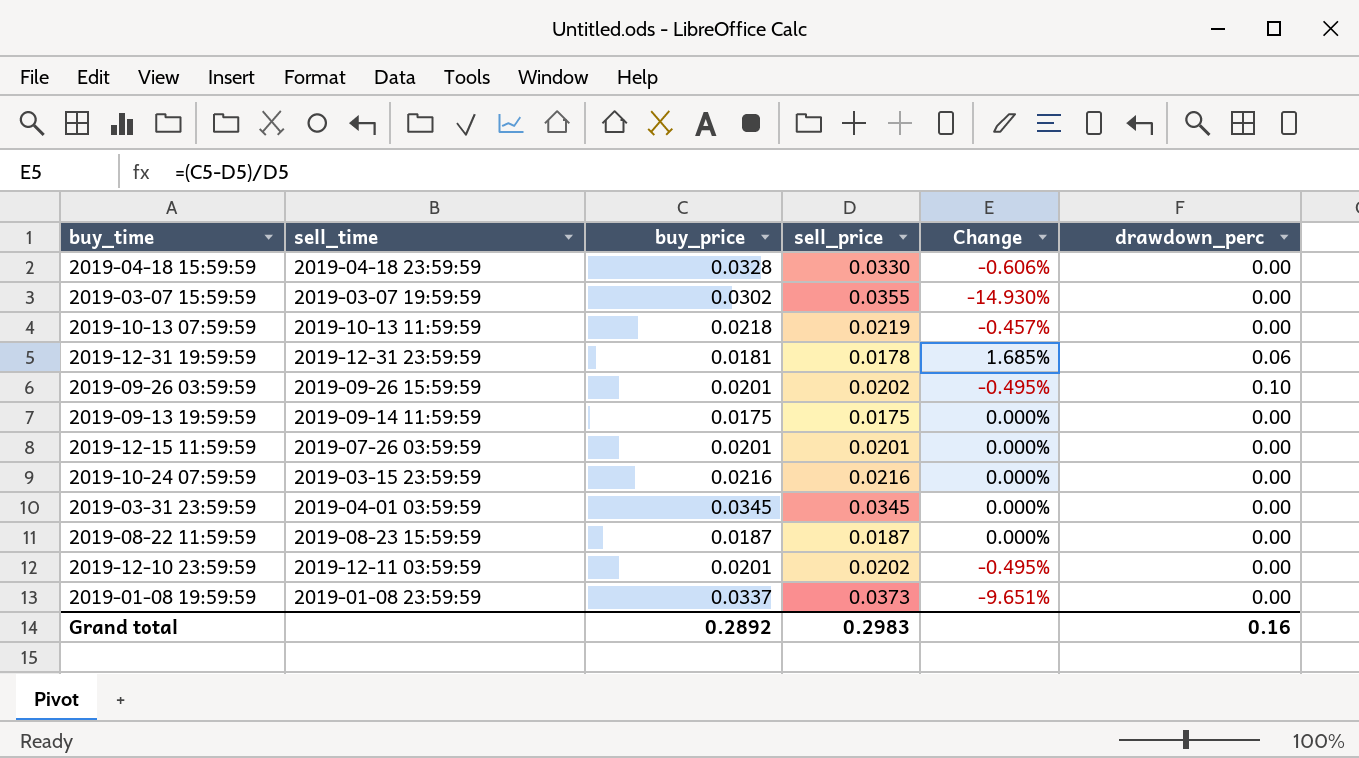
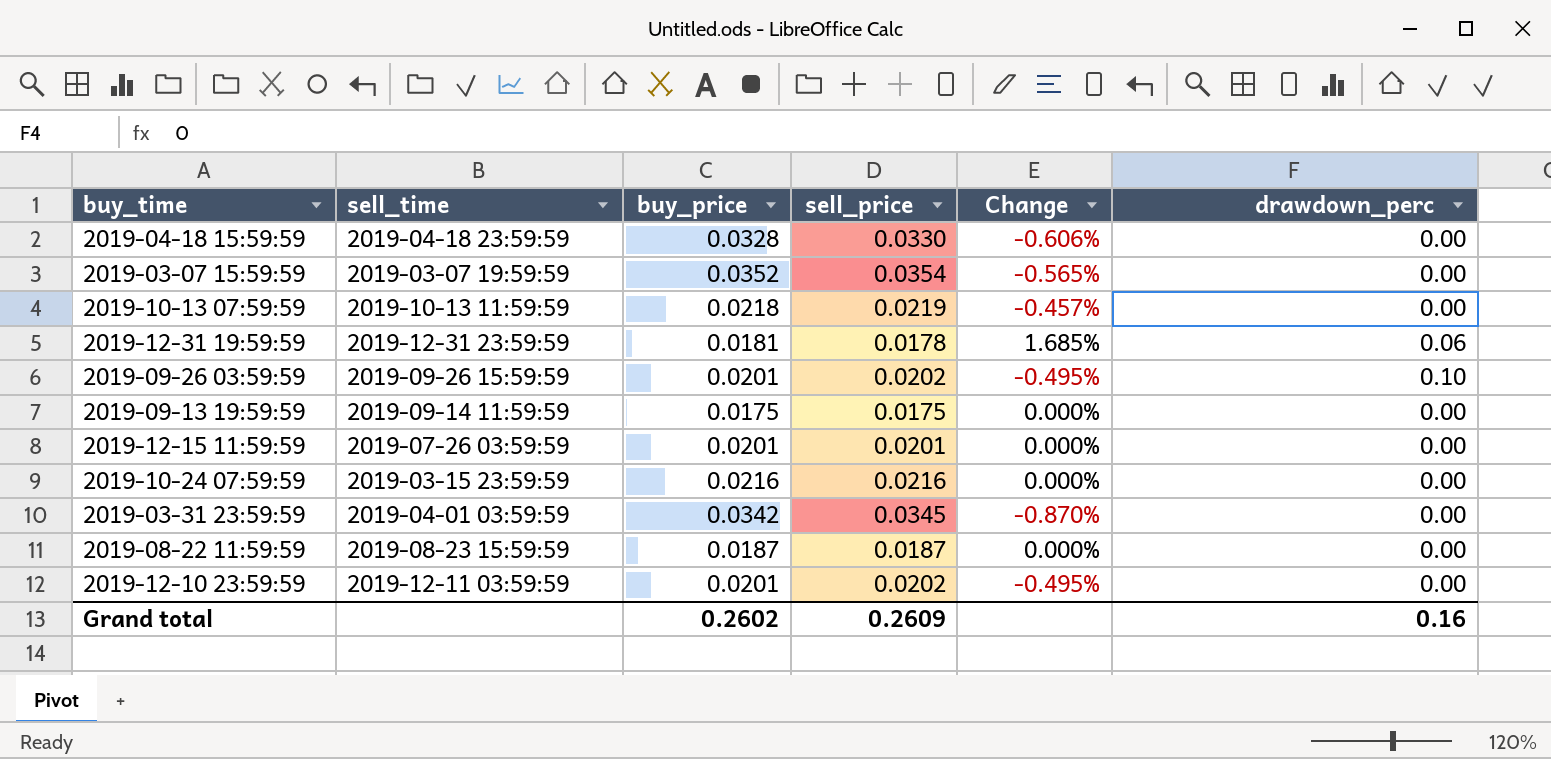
row 2019-01-08 19:59:59: 2019-01-08 23:59:59 | 0.0337 | 0.0373 | -9.651% | 0.00 -> none
2019-03-07 15:59:59 | buy_price: 0.0302 -> 0.0352
2019-03-07 15:59:59 | sell_price: 0.0355 -> 0.0354
2019-03-07 15:59:59 | Change: -14.930% -> -0.565%
2019-03-31 23:59:59 | buy_price: 0.0345 -> 0.0342
2019-03-31 23:59:59 | Change: 0.000% -> -0.870%
Grand total | buy_price: 0.2892 -> 0.2602
Grand total | sell_price: 0.2983 -> 0.2609

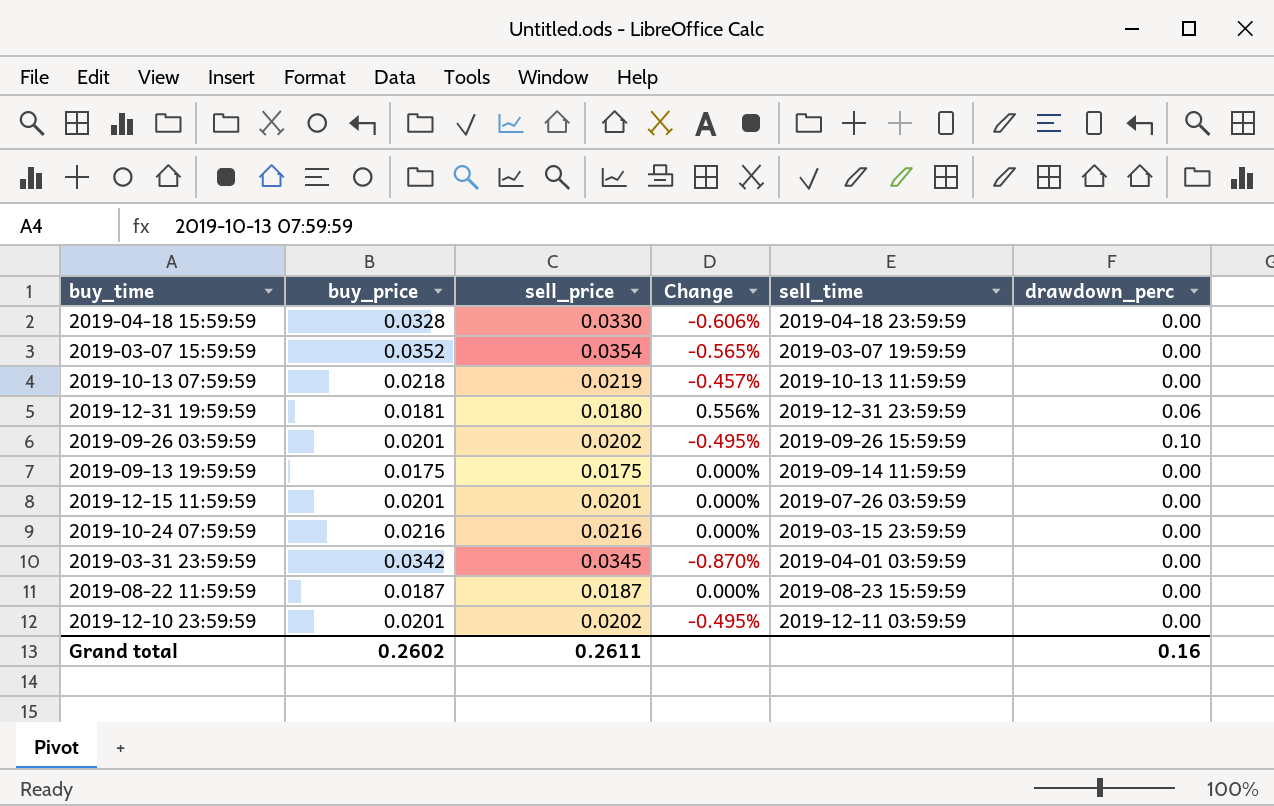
column sell_time | position: 2 -> 5
2019-12-31 19:59:59 | sell_price: 0.0178 -> 0.0180
2019-12-31 19:59:59 | Change: 1.685% -> 0.556%
Grand total | sell_price: 0.2609 -> 0.2611

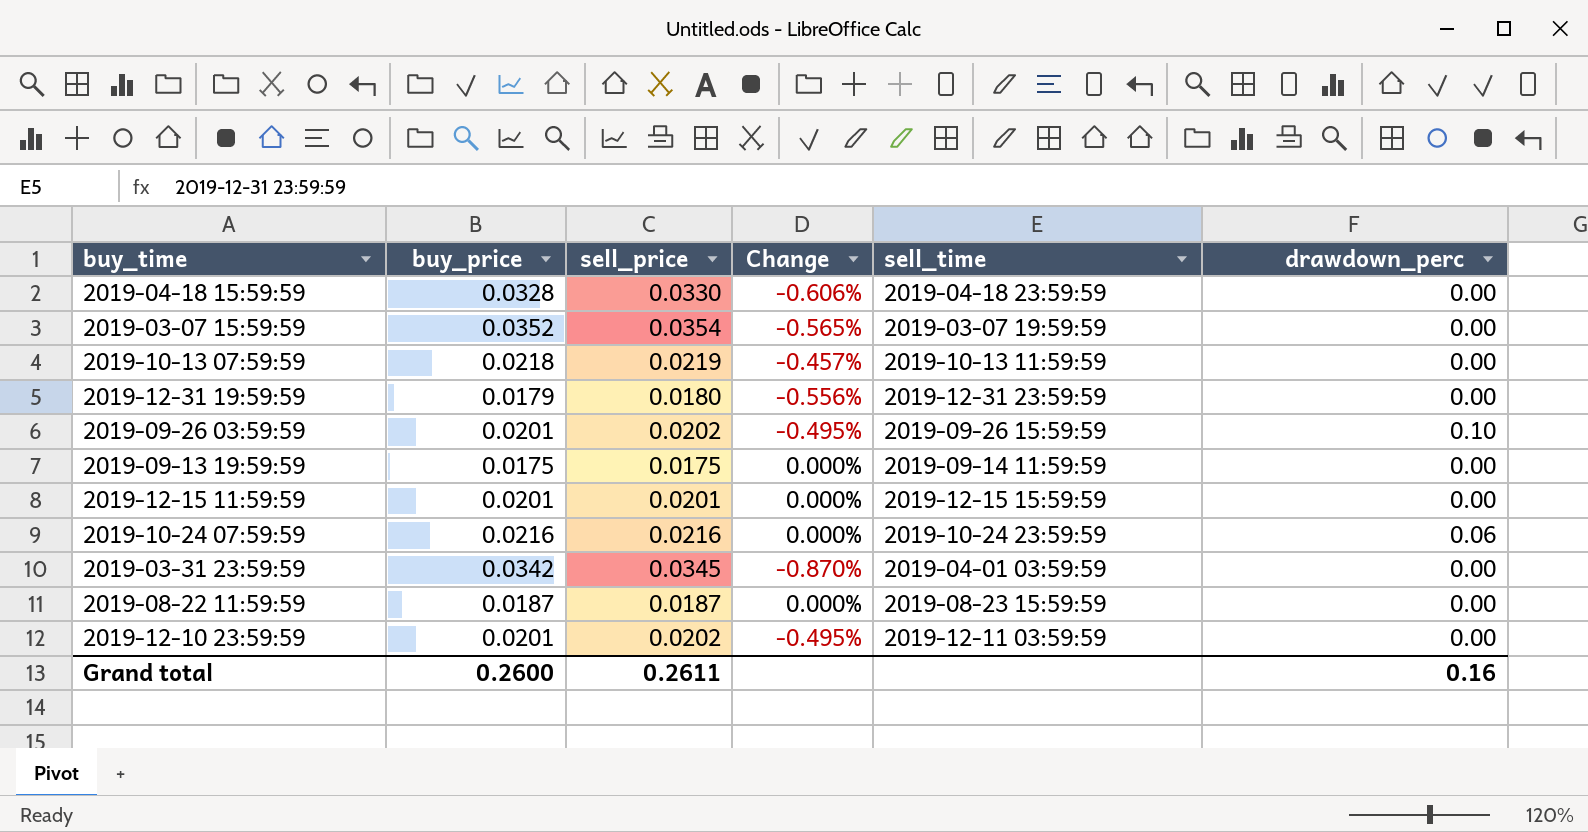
2019-12-31 19:59:59 | buy_price: 0.0181 -> 0.0179
2019-12-31 19:59:59 | Change: 0.556% -> -0.556%
2019-12-31 19:59:59 | drawdown_perc: 0.06 -> 0.00
2019-12-15 11:59:59 | sell_time: 2019-07-26 03:59:59 -> 2019-12-15 15:59:59
2019-10-24 07:59:59 | sell_time: 2019-03-15 23:59:59 -> 2019-10-24 23:59:59
2019-10-24 07:59:59 | drawdown_perc: 0.00 -> 0.06
Grand total | buy_price: 0.2602 -> 0.2600

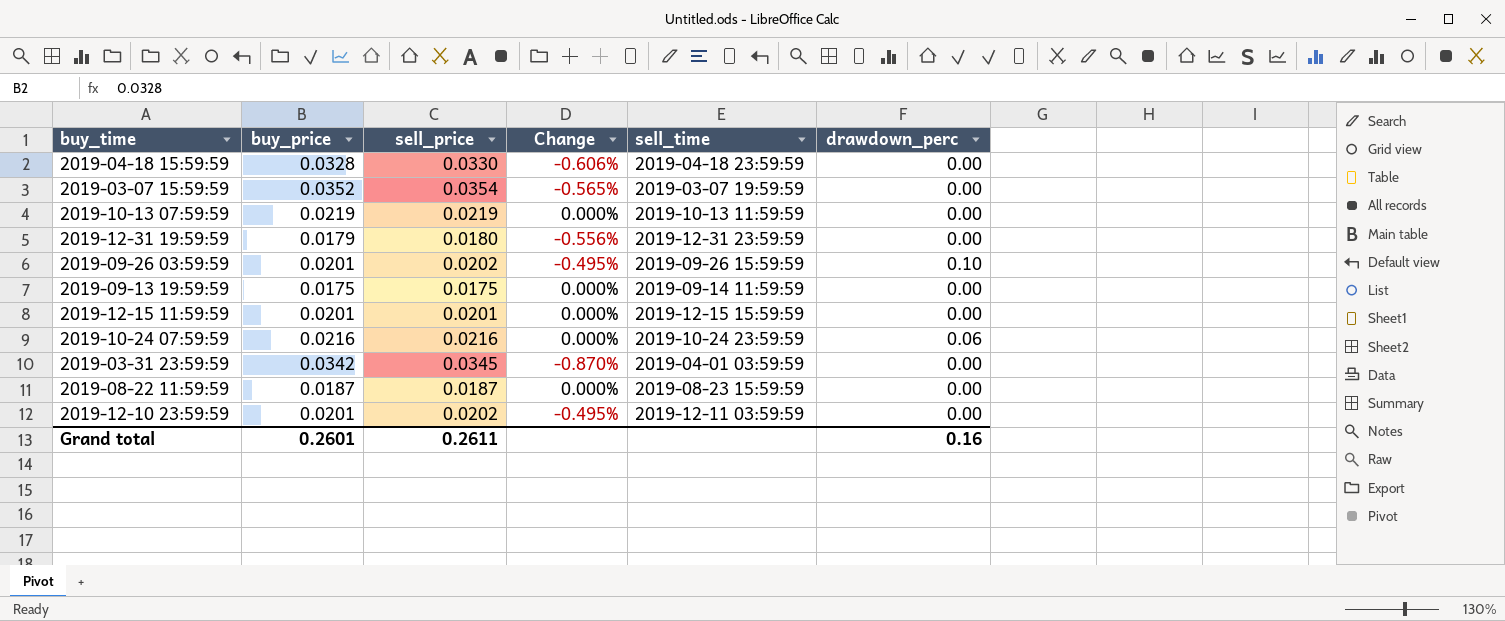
2019-10-13 07:59:59 | buy_price: 0.0218 -> 0.0219
2019-10-13 07:59:59 | Change: -0.457% -> 0.000%
Grand total | buy_price: 0.2600 -> 0.2601

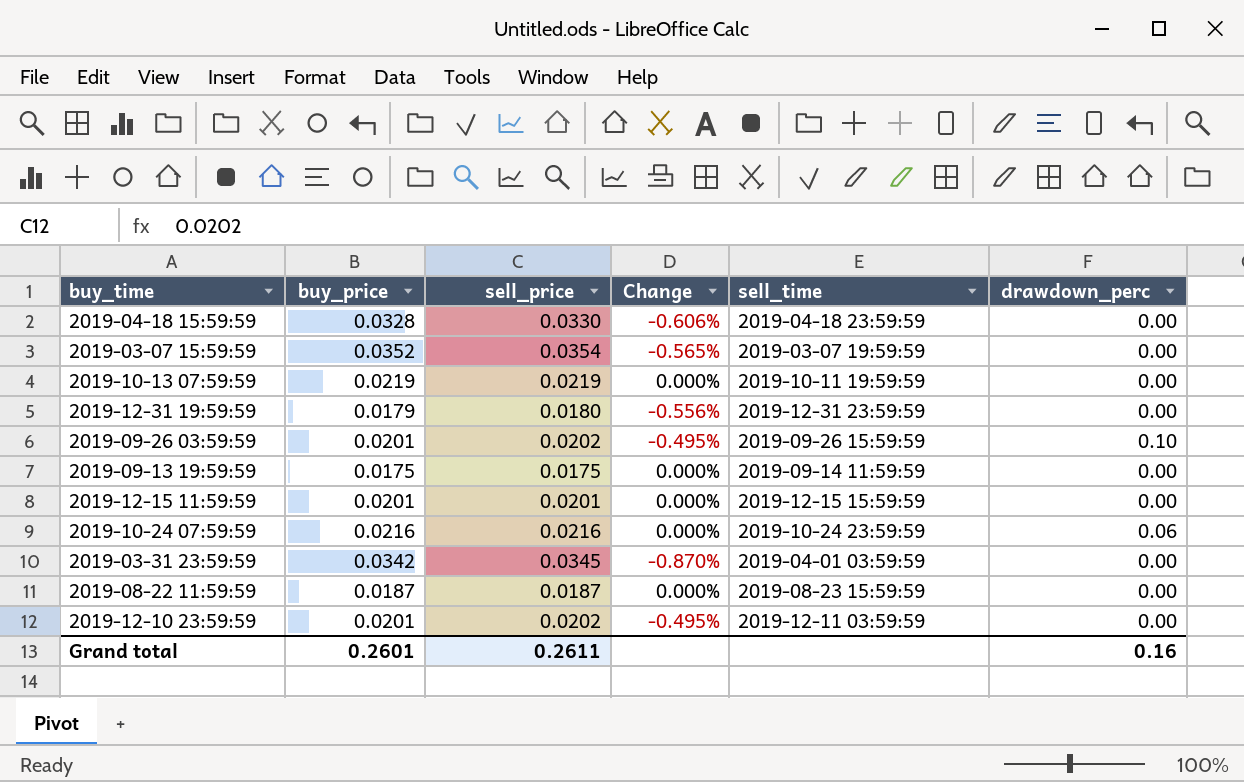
2019-10-13 07:59:59 | sell_time: 2019-10-13 11:59:59 -> 2019-10-11 19:59:59

